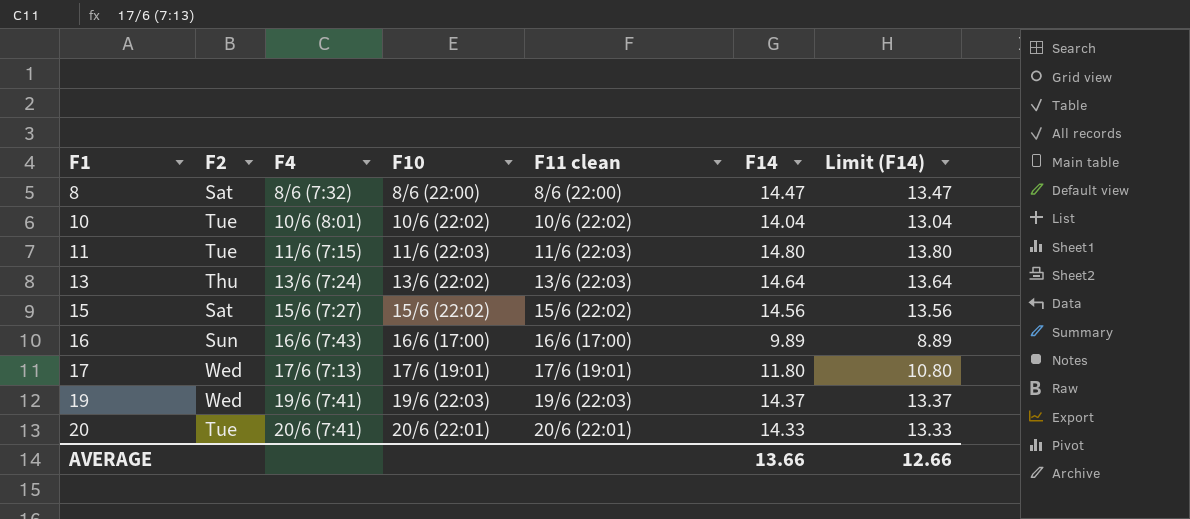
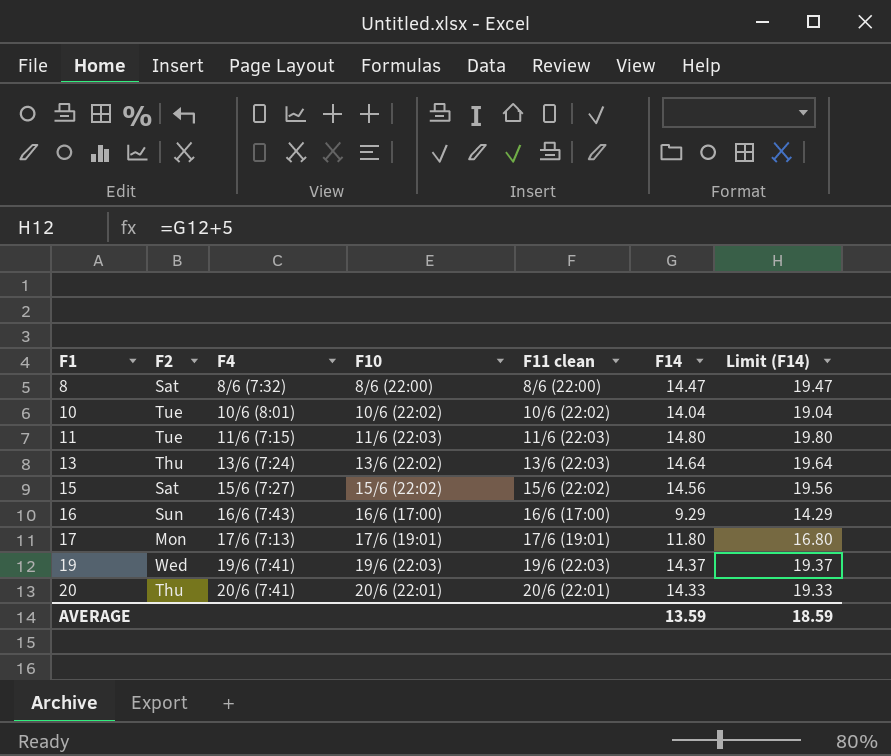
column Limit (F14) | formula: [F14] - 1 -> [F14] + 5
16 | F14: 9.89 -> 9.29
17 | F2: Wed -> Mon
20 | F2: Tue -> Thu
AVERAGE | F14: 13.66 -> 13.59
AVERAGE | Limit (F14): 12.66 -> 18.59

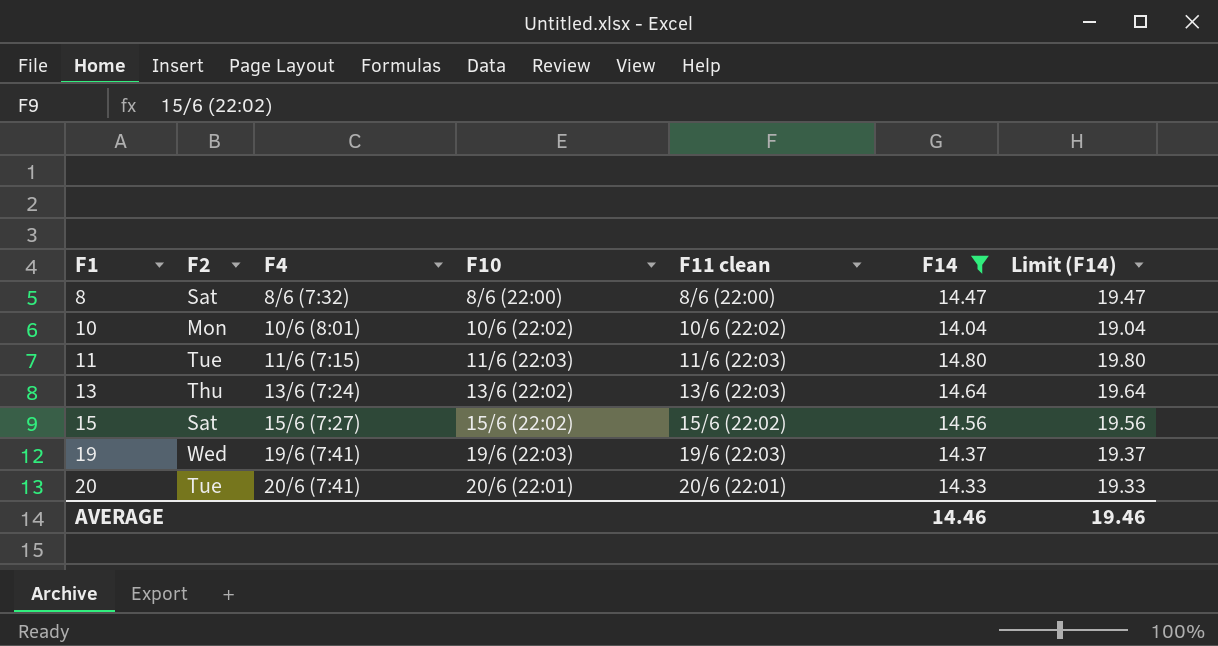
filter: none -> F14 >= 14.04
10 | F2: Tue -> Mon
20 | F2: Thu -> Tue
AVERAGE | F14: 13.59 -> 14.46
AVERAGE | Limit (F14): 18.59 -> 19.46

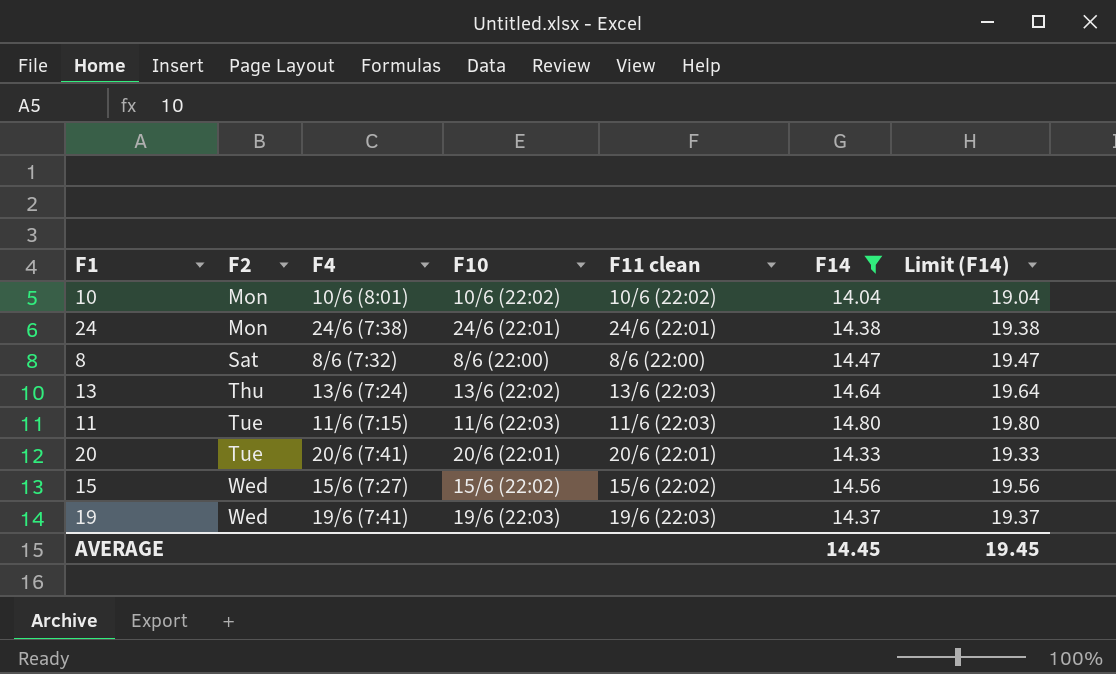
row order: F1 ascending -> F2 ascending
row 24: none -> Mon | 24/6 (7:38) | 24/6 (22:01) | 24/6 (22:01) | 14.38 | 19.38
15 | F2: Sat -> Wed
AVERAGE | F14: 14.46 -> 14.45
AVERAGE | Limit (F14): 19.46 -> 19.45

